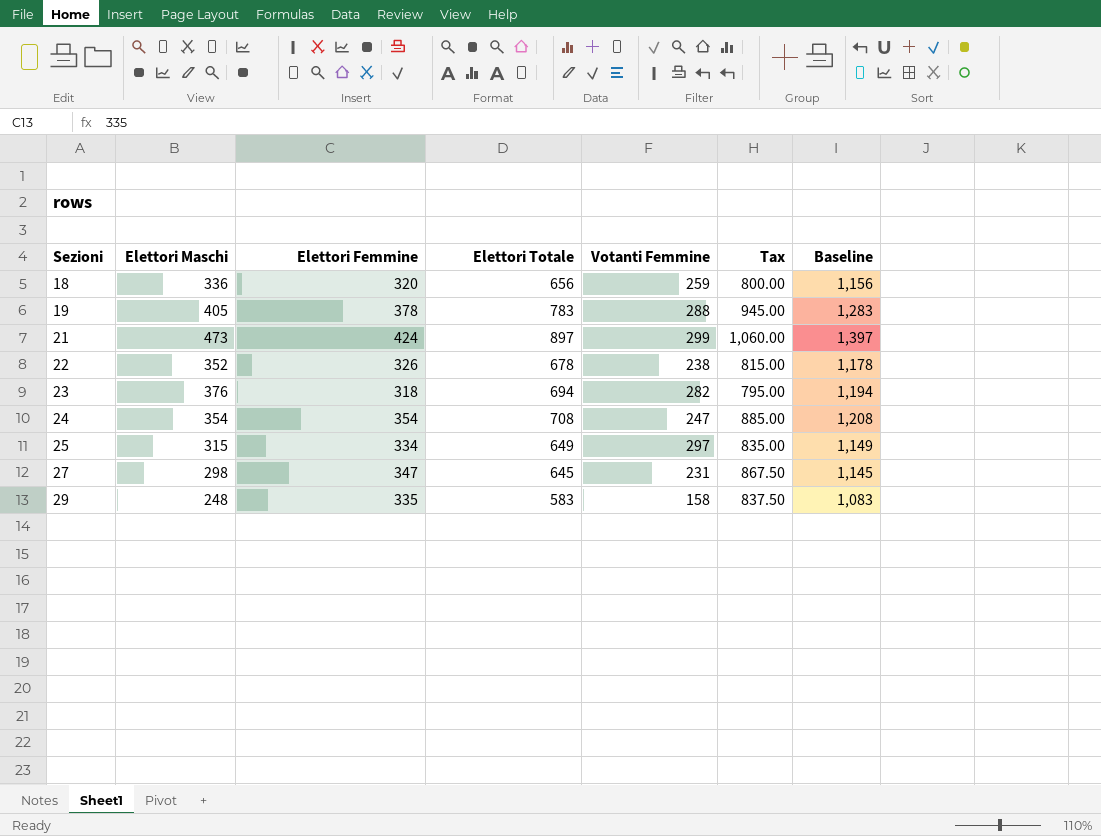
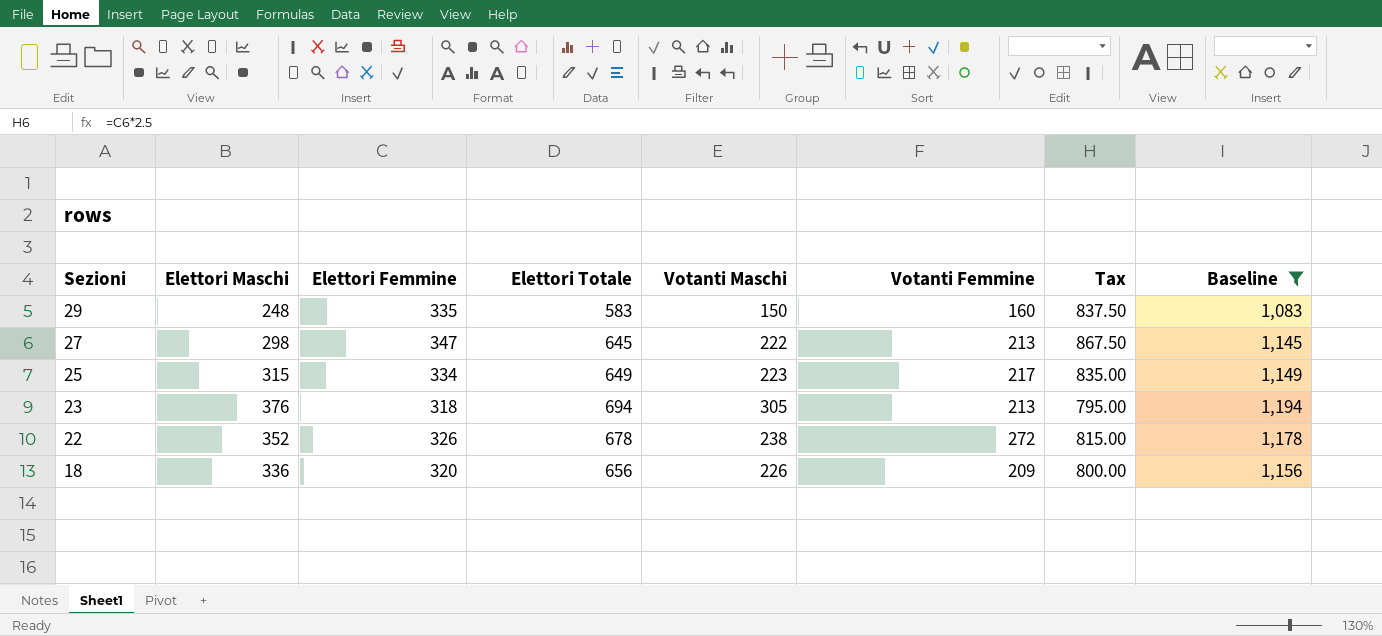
filter: none -> Baseline <= 1,194
row order: Sezioni ascending -> Sezioni descending
column Votanti Maschi | position: none -> 5
29 | Votanti Femmine: 158 -> 160
27 | Votanti Femmine: 231 -> 213
25 | Votanti Femmine: 297 -> 217
23 | Votanti Femmine: 282 -> 213
22 | Votanti Femmine: 238 -> 272
18 | Votanti Femmine: 259 -> 209

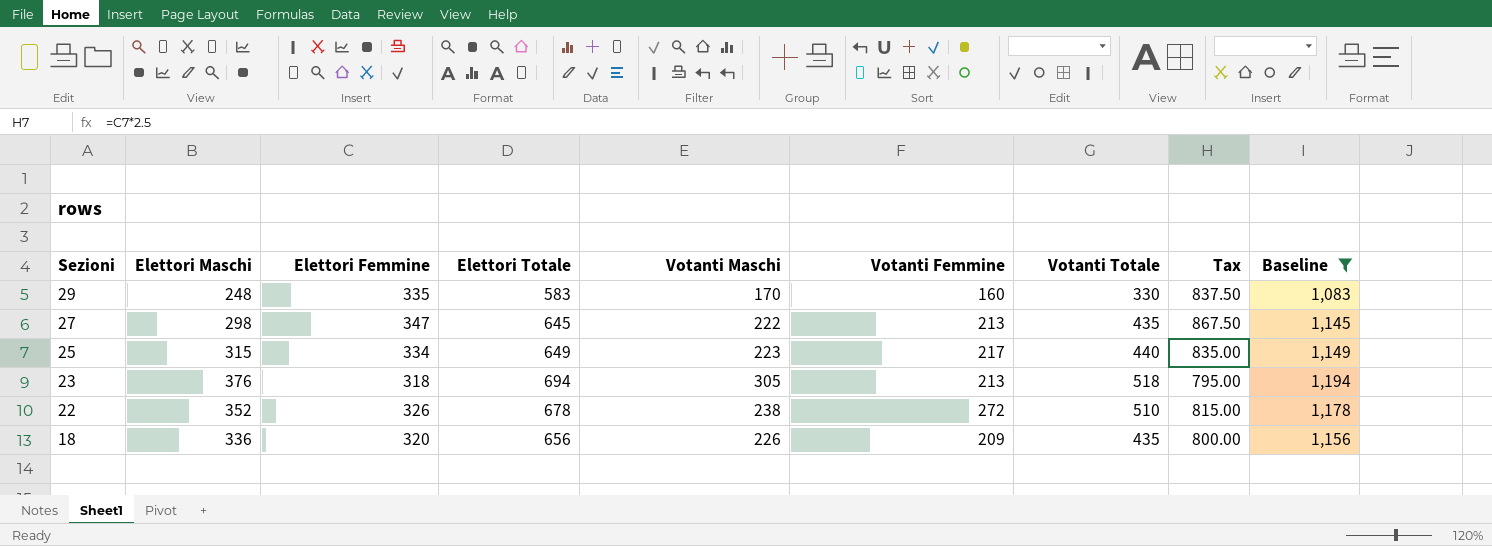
column Votanti Totale | formula: none -> [Votanti Maschi] + [Votanti Femmine]
29 | Votanti Maschi: 150 -> 170

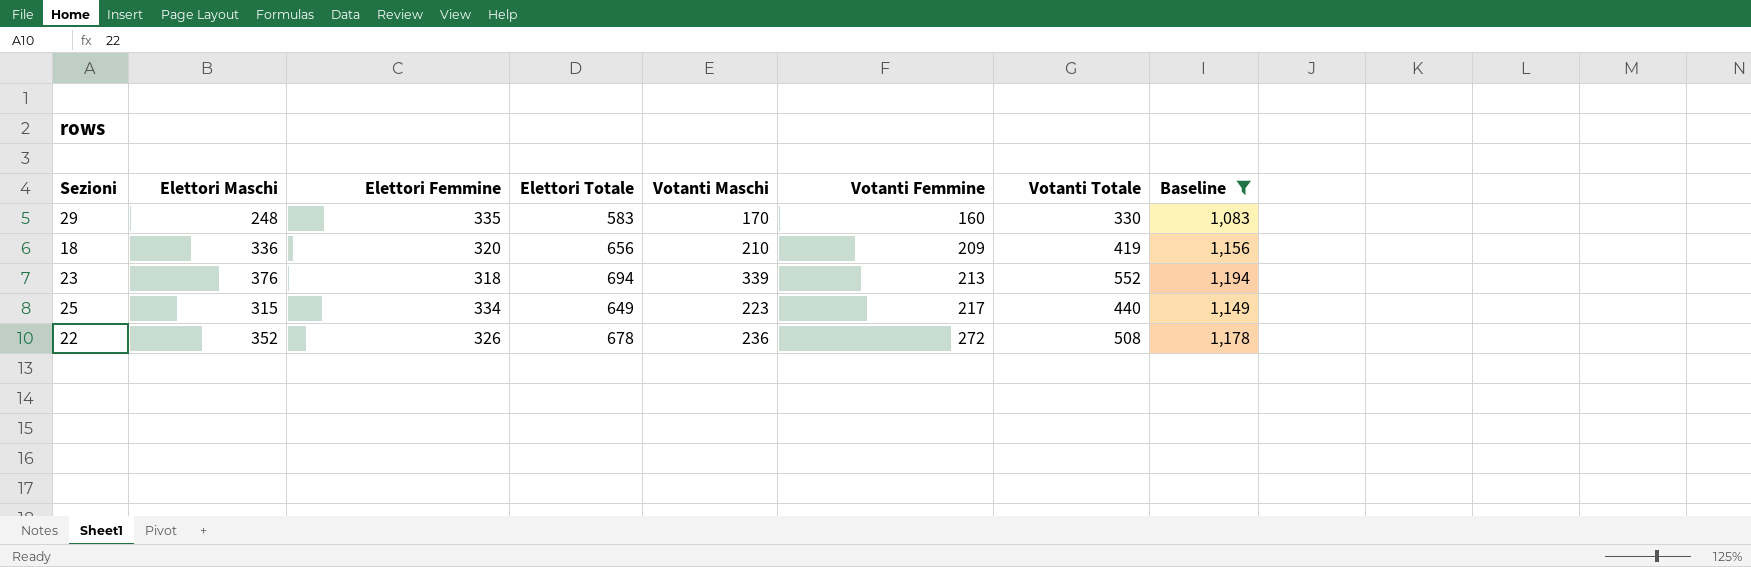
row order: Sezioni descending -> Votanti Femmine ascending
column Tax | formula: [Elettori Femmine] * 2.5 -> none
row 27: 298 | 347 | 645 | 222 | 213 | 435 | 867.50 | 1,145 -> none
18 | Votanti Maschi: 226 -> 210
18 | Votanti Totale: 435 -> 419
23 | Votanti Maschi: 305 -> 339
23 | Votanti Totale: 518 -> 552
22 | Votanti Maschi: 238 -> 236
22 | Votanti Totale: 510 -> 508

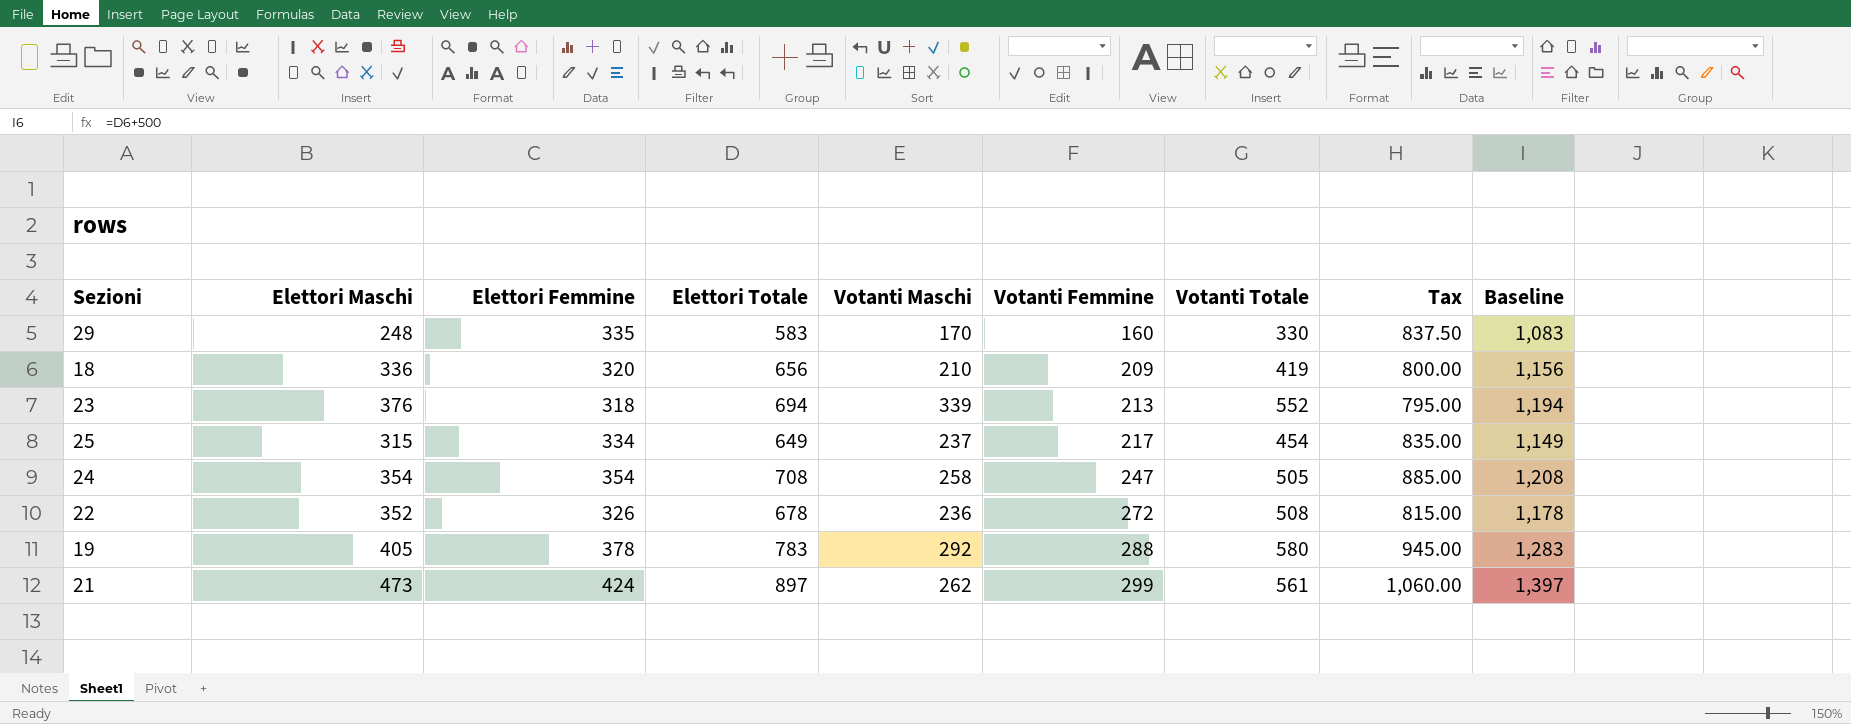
filter: Baseline <= 1,194 -> none
column Tax | formula: none -> [Elettori Femmine] * 2.5
25 | Votanti Maschi: 223 -> 237
25 | Votanti Totale: 440 -> 454

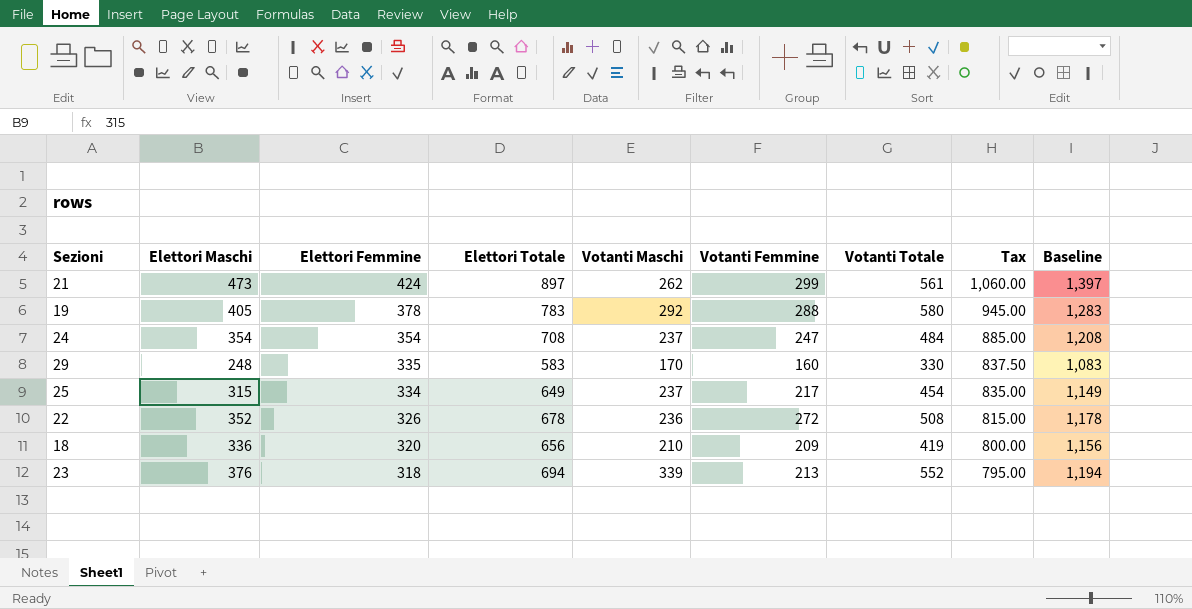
row order: Votanti Femmine ascending -> Elettori Femmine descending
24 | Votanti Maschi: 258 -> 237
24 | Votanti Totale: 505 -> 484

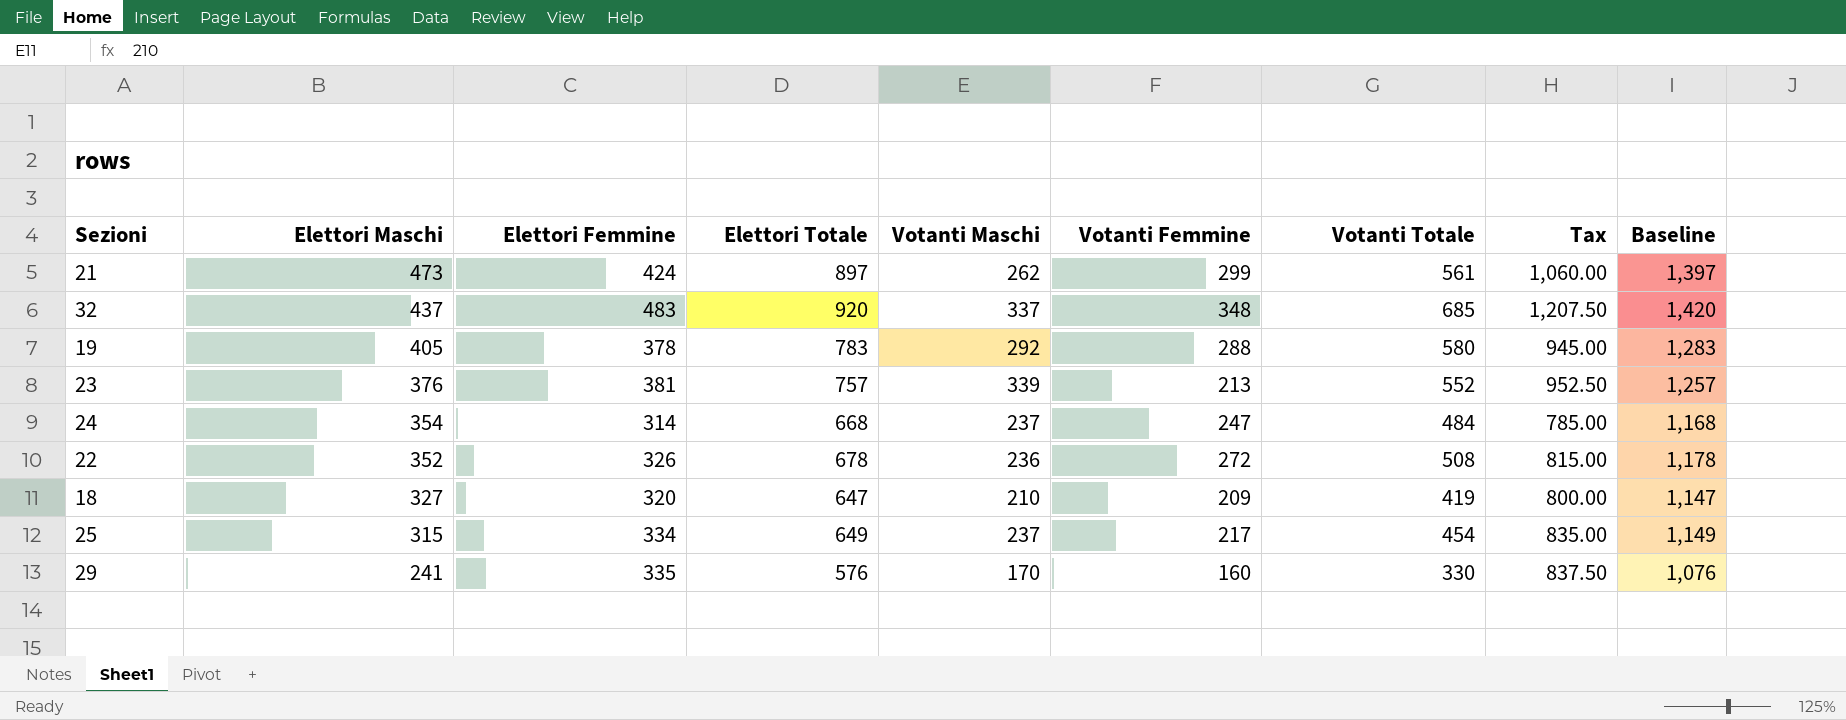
row order: Elettori Femmine descending -> Elettori Maschi descending
row 32: none -> 437 | 483 | 920 | 337 | 348 | 685 | 1,207.50 | 1,420
23 | Elettori Femmine: 318 -> 381
23 | Elettori Totale: 694 -> 757
23 | Tax: 795.00 -> 952.50
23 | Baseline: 1,194 -> 1,257
24 | Elettori Femmine: 354 -> 314
24 | Elettori Totale: 708 -> 668
24 | Tax: 885.00 -> 785.00
24 | Baseline: 1,208 -> 1,168
18 | Elettori Maschi: 336 -> 327
18 | Elettori Totale: 656 -> 647
18 | Baseline: 1,156 -> 1,147
29 | Elettori Maschi: 248 -> 241
29 | Elettori Totale: 583 -> 576
29 | Baseline: 1,083 -> 1,076

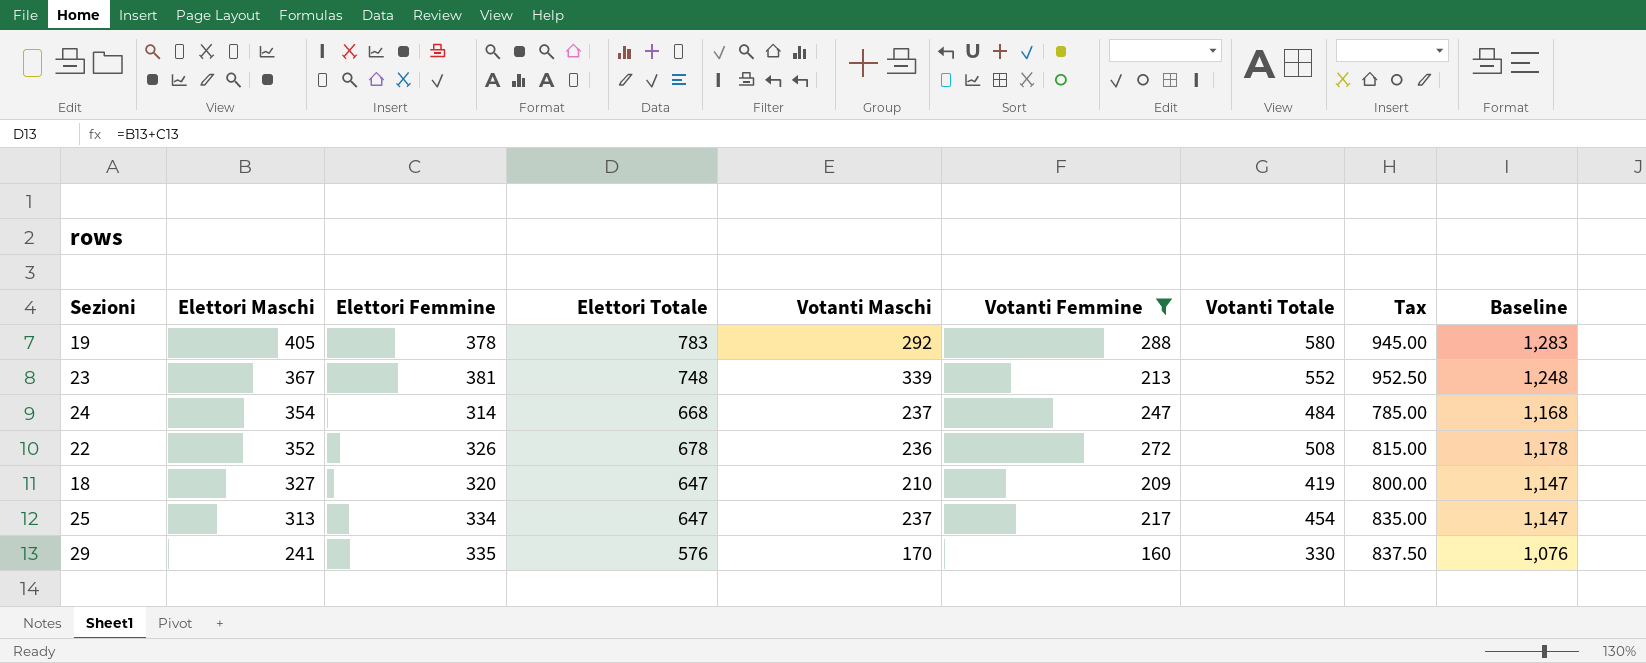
filter: none -> Votanti Femmine <= 288
23 | Elettori Maschi: 376 -> 367
23 | Elettori Totale: 757 -> 748
23 | Baseline: 1,257 -> 1,248
25 | Elettori Maschi: 315 -> 313
25 | Elettori Totale: 649 -> 647
25 | Baseline: 1,149 -> 1,147

